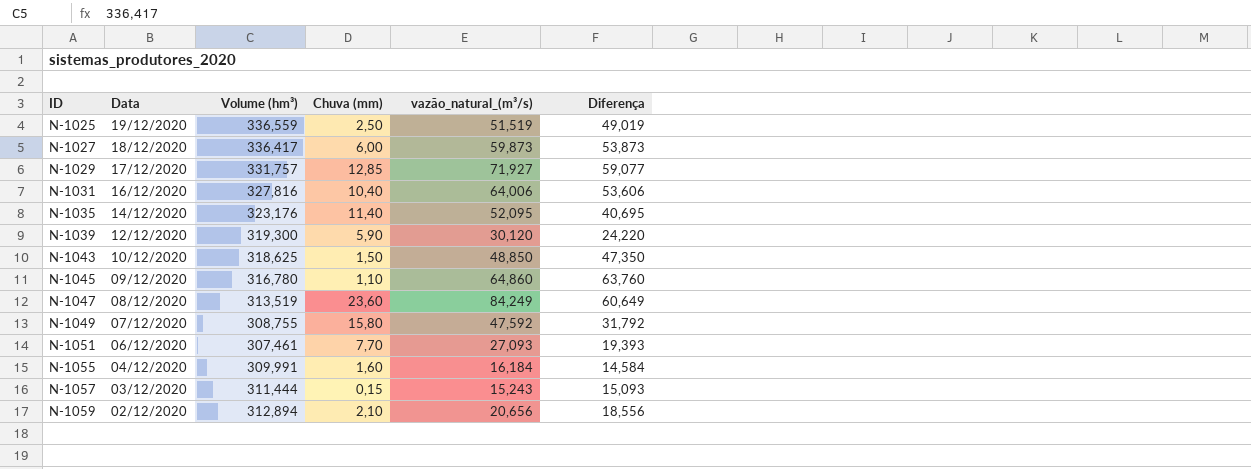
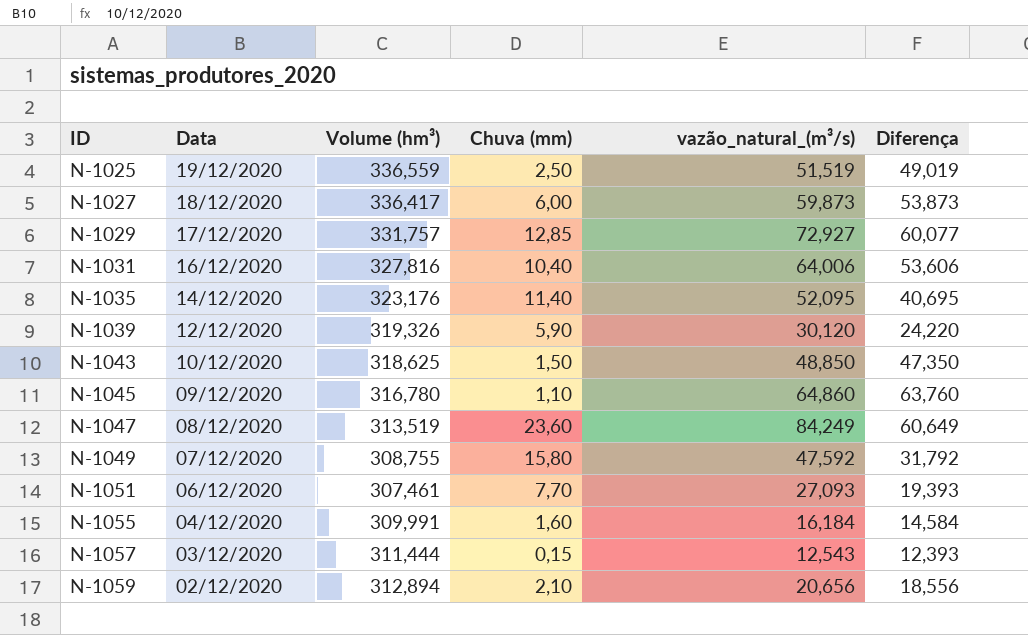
N-1029 | vazão_natural_(m³/s): 71,927 -> 72,927
N-1029 | Diferença: 59,077 -> 60,077
N-1039 | Volume (hm³): 319,300 -> 319,326
N-1057 | vazão_natural_(m³/s): 15,243 -> 12,543
N-1057 | Diferença: 15,093 -> 12,393

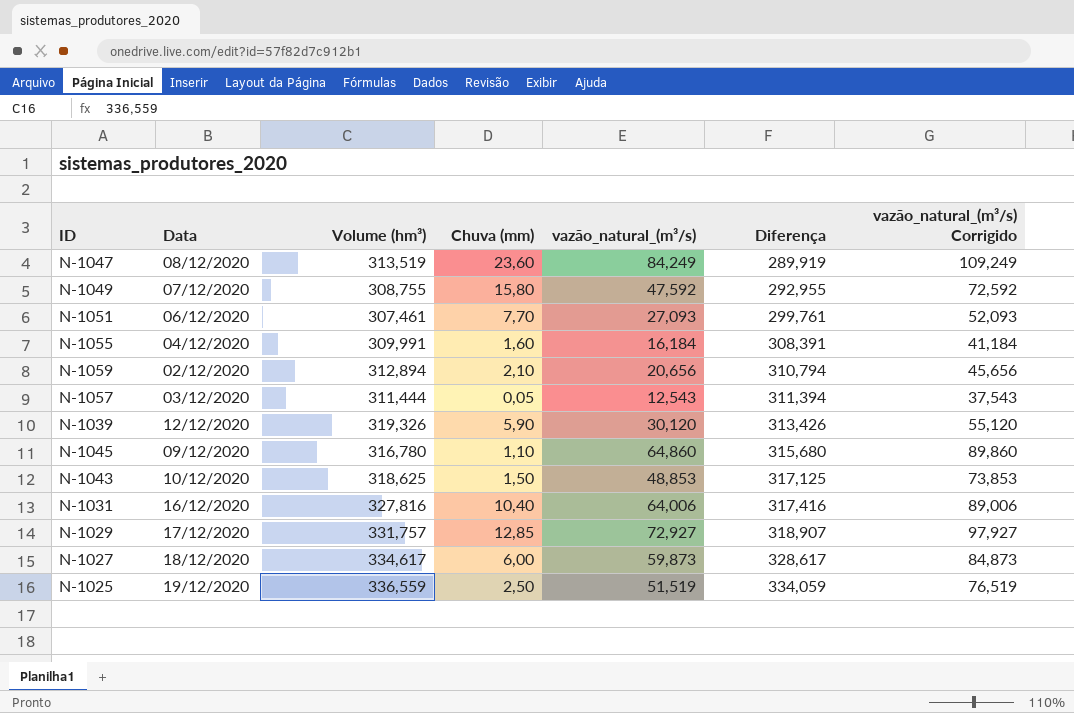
row order: ID ascending -> Diferença ascending
column Diferença | formula: [vazão_natural_(m³/s)] - [Chuva (mm)] -> [Volume (hm³)] - [Chuva (mm)]
column vazão_natural_(m³/s) Corrigido | formula: none -> [vazão_natural_(m³/s)] + 25
row N-1035: 14/12/2020 | 323,176 | 11,40 | 52,095 | 40,695 -> none
N-1057 | Chuva (mm): 0,15 -> 0,05
N-1043 | vazão_natural_(m³/s): 48,850 -> 48,853
N-1027 | Volume (hm³): 336,417 -> 334,617

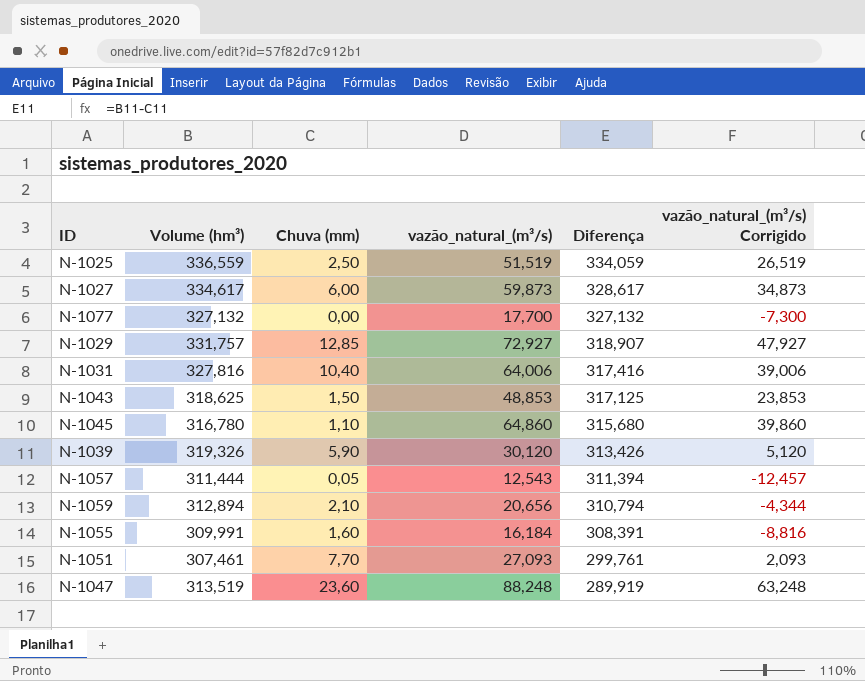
row order: Diferença ascending -> Diferença descending
column Data | position: 2 -> none
column vazão_natural_(m³/s) Corrigido | formula: [vazão_natural_(m³/s)] + 25 -> [vazão_natural_(m³/s)] - 25
row N-1049: 07/12/2020 | 308,755 | 15,80 | 47,592 | 292,955 | 72,592 -> none
row N-1077: none -> 327,132 | 0,00 | 17,700 | 327,132 | -7,300
N-1047 | vazão_natural_(m³/s): 84,249 -> 88,248

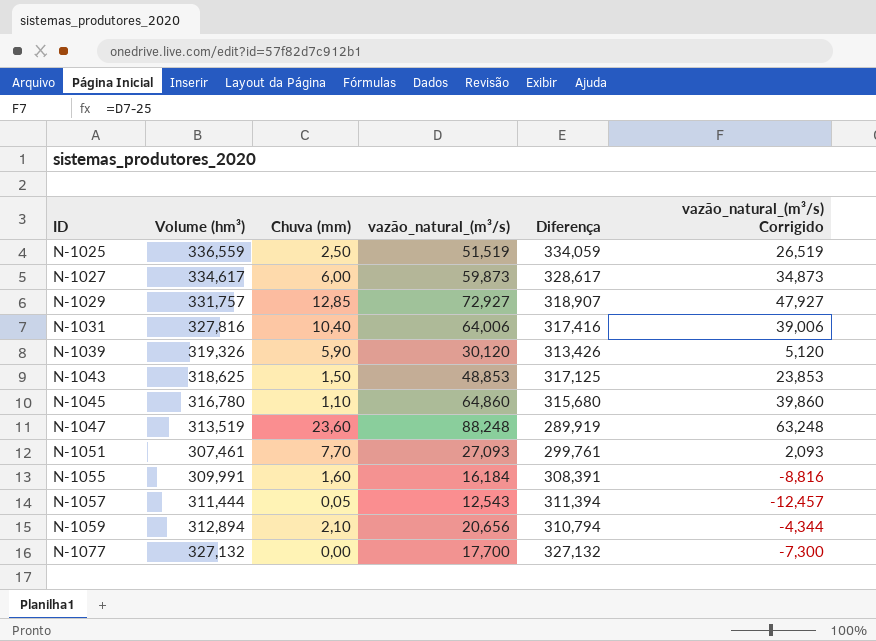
row order: Diferença descending -> ID ascending

